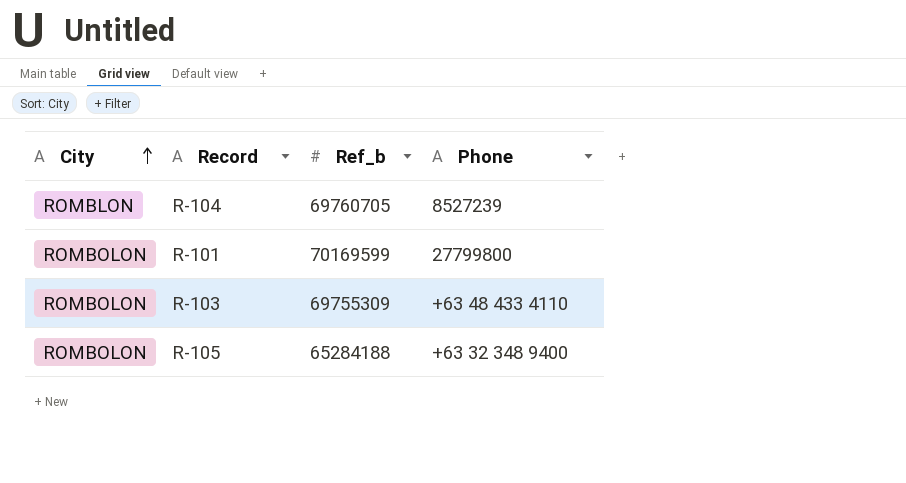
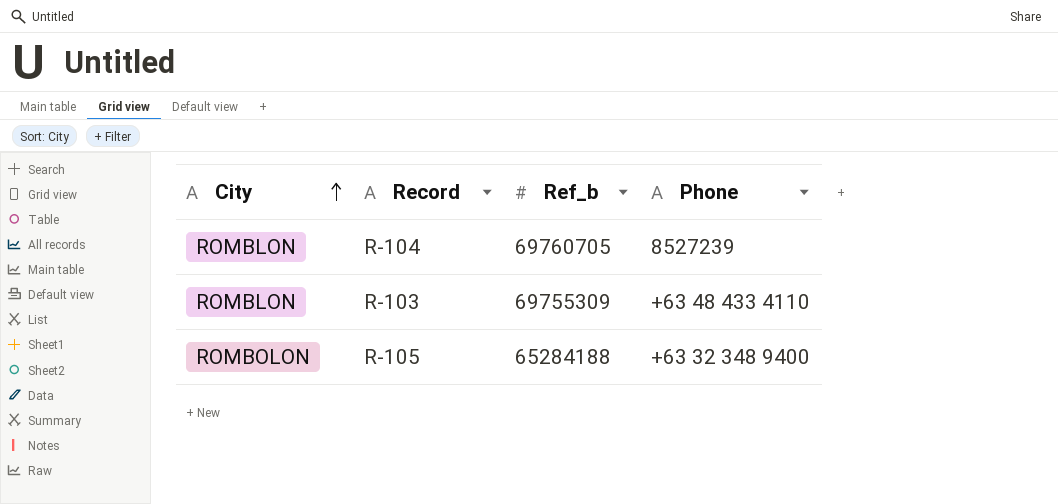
row R-101: ROMBOLON | 70169599 | 27799800 -> none
R-103 | City: ROMBOLON -> ROMBLON

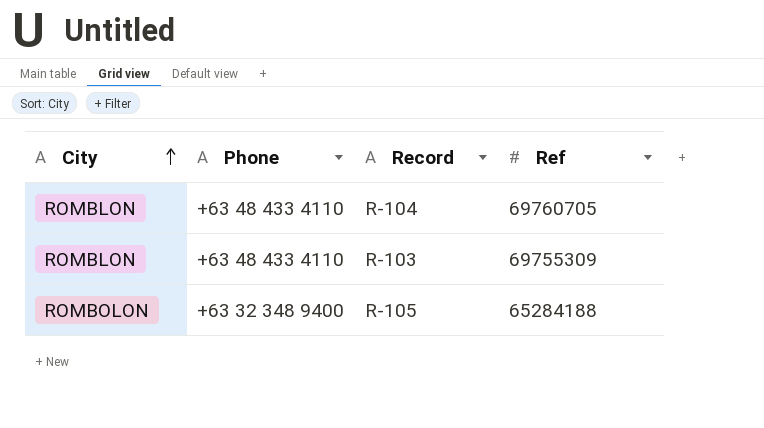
column Phone | position: 4 -> 2
column name: Ref_b -> Ref
R-104 | Phone: 8527239 -> +63 48 433 4110

